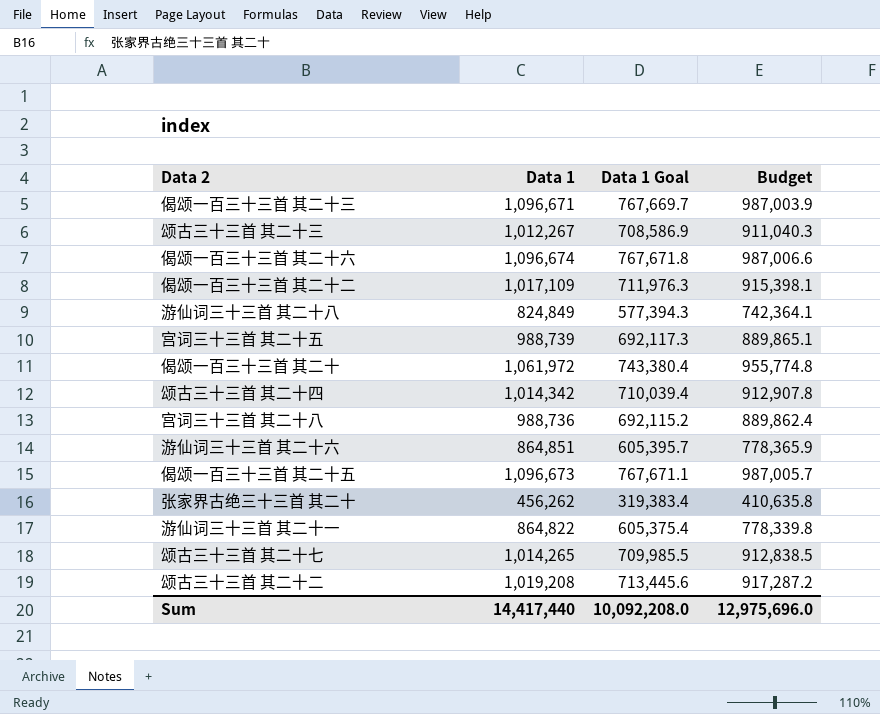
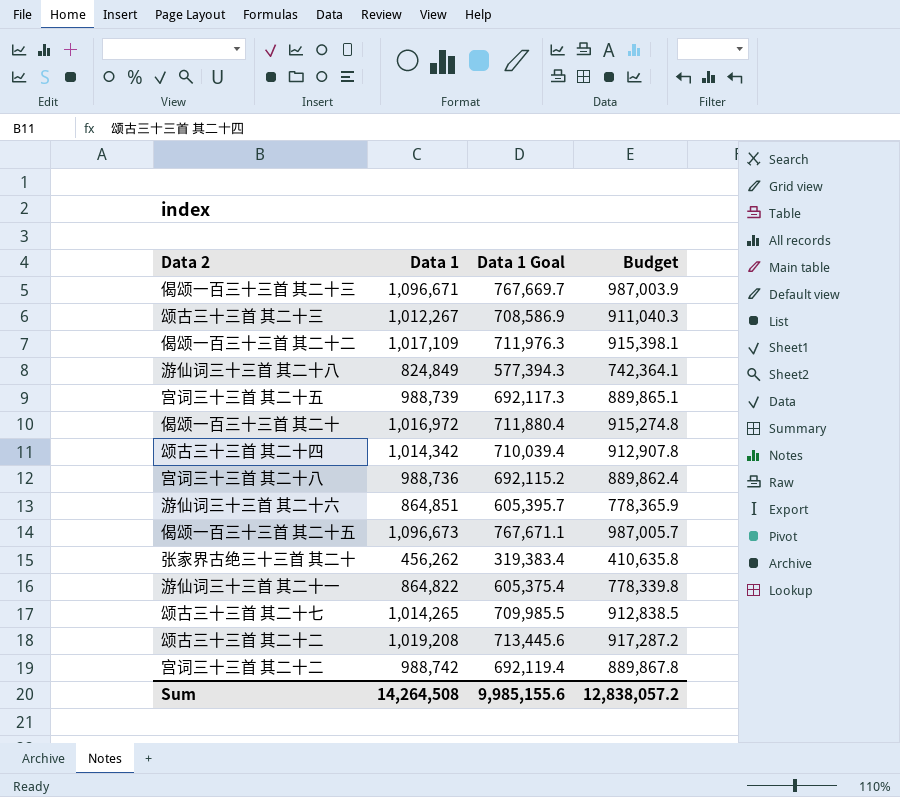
row 偈颂一百三十三首 其二十六: 1,096,674 | 767,671.8 | 987,006.6 -> none
偈颂一百三十三首 其二十 | Data 1: 1,061,972 -> 1,016,972
偈颂一百三十三首 其二十 | Data 1 Goal: 743,380.4 -> 711,880.4
偈颂一百三十三首 其二十 | Budget: 955,774.8 -> 915,274.8
row 宫词三十三首 其二十二: none -> 988,742 | 692,119.4 | 889,867.8
Sum | Data 1: 14,417,440 -> 14,264,508
Sum | Data 1 Goal: 10,092,208.0 -> 9,985,155.6
Sum | Budget: 12,975,696.0 -> 12,838,057.2

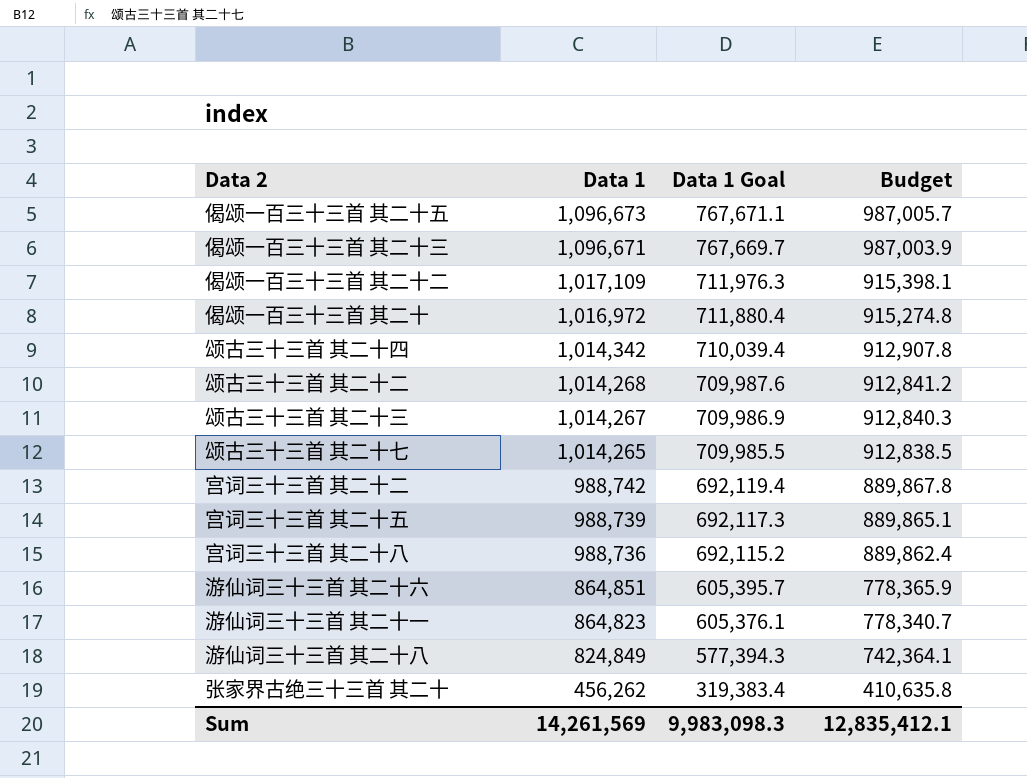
row order: none -> Data 1 descending
颂古三十三首 其二十二 | Data 1: 1,019,208 -> 1,014,268
颂古三十三首 其二十二 | Data 1 Goal: 713,445.6 -> 709,987.6
颂古三十三首 其二十二 | Budget: 917,287.2 -> 912,841.2
颂古三十三首 其二十三 | Data 1: 1,012,267 -> 1,014,267
颂古三十三首 其二十三 | Data 1 Goal: 708,586.9 -> 709,986.9
颂古三十三首 其二十三 | Budget: 911,040.3 -> 912,840.3
游仙词三十三首 其二十一 | Data 1: 864,822 -> 864,823
游仙词三十三首 其二十一 | Data 1 Goal: 605,375.4 -> 605,376.1
游仙词三十三首 其二十一 | Budget: 778,339.8 -> 778,340.7
Sum | Data 1: 14,264,508 -> 14,261,569
Sum | Data 1 Goal: 9,985,155.6 -> 9,983,098.3
Sum | Budget: 12,838,057.2 -> 12,835,412.1

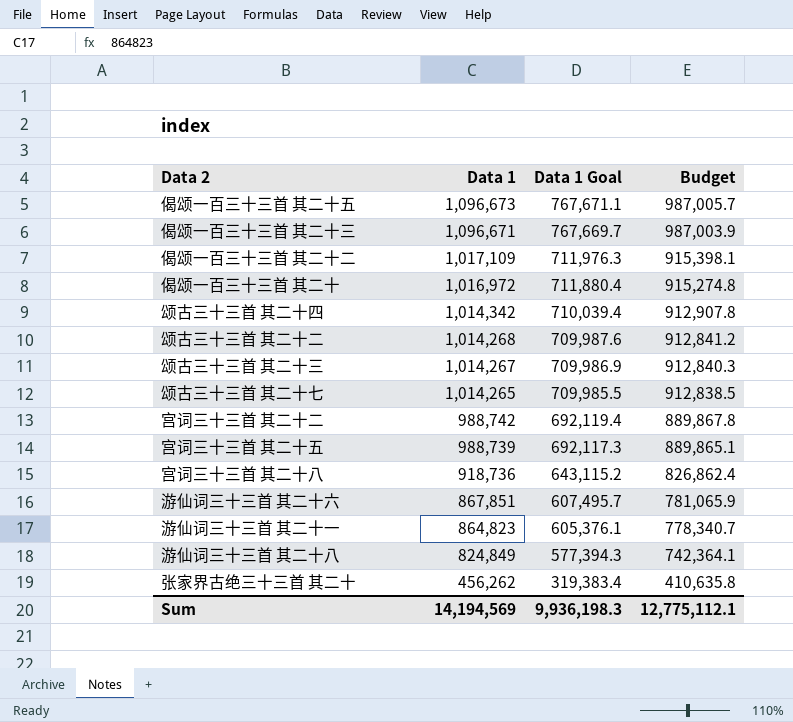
宫词三十三首 其二十八 | Data 1: 988,736 -> 918,736
宫词三十三首 其二十八 | Data 1 Goal: 692,115.2 -> 643,115.2
宫词三十三首 其二十八 | Budget: 889,862.4 -> 826,862.4
游仙词三十三首 其二十六 | Data 1: 864,851 -> 867,851
游仙词三十三首 其二十六 | Data 1 Goal: 605,395.7 -> 607,495.7
游仙词三十三首 其二十六 | Budget: 778,365.9 -> 781,065.9
Sum | Data 1: 14,261,569 -> 14,194,569
Sum | Data 1 Goal: 9,983,098.3 -> 9,936,198.3
Sum | Budget: 12,835,412.1 -> 12,775,112.1

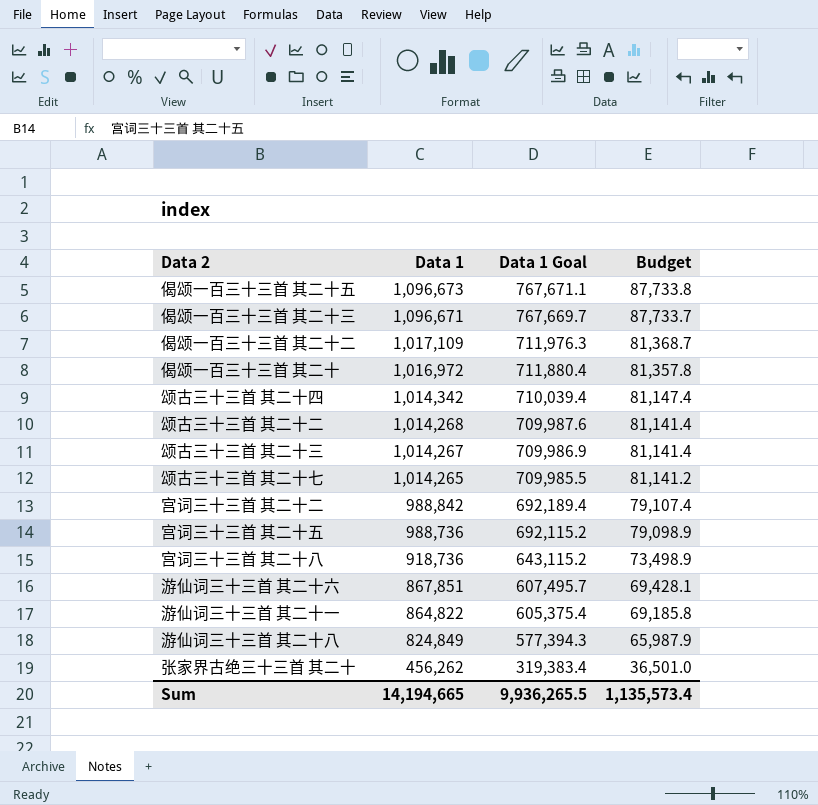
column Budget | formula: [Data 1] * 0.9 -> [Data 1] * 0.08
宫词三十三首 其二十二 | Data 1: 988,742 -> 988,842
宫词三十三首 其二十二 | Data 1 Goal: 692,119.4 -> 692,189.4
宫词三十三首 其二十五 | Data 1: 988,739 -> 988,736
宫词三十三首 其二十五 | Data 1 Goal: 692,117.3 -> 692,115.2
游仙词三十三首 其二十一 | Data 1: 864,823 -> 864,822
游仙词三十三首 其二十一 | Data 1 Goal: 605,376.1 -> 605,375.4
Sum | Data 1: 14,194,569 -> 14,194,665
Sum | Data 1 Goal: 9,936,198.3 -> 9,936,265.5
Sum | Budget: 12,775,112.1 -> 1,135,573.4

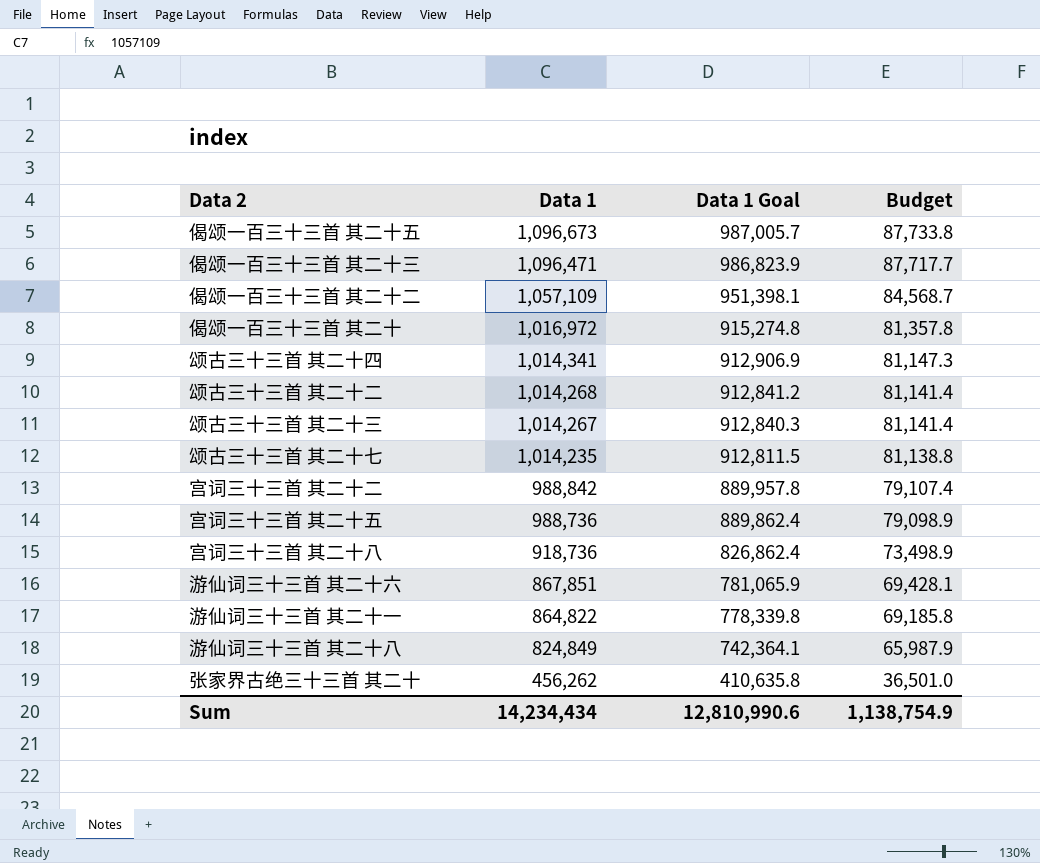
column Data 1 Goal | formula: [Data 1] * 0.7 -> [Data 1] * 0.9
偈颂一百三十三首 其二十三 | Data 1: 1,096,671 -> 1,096,471
偈颂一百三十三首 其二十三 | Budget: 87,733.7 -> 87,717.7
偈颂一百三十三首 其二十二 | Data 1: 1,017,109 -> 1,057,109
偈颂一百三十三首 其二十二 | Budget: 81,368.7 -> 84,568.7
颂古三十三首 其二十四 | Data 1: 1,014,342 -> 1,014,341
颂古三十三首 其二十四 | Budget: 81,147.4 -> 81,147.3
颂古三十三首 其二十七 | Data 1: 1,014,265 -> 1,014,235
颂古三十三首 其二十七 | Budget: 81,141.2 -> 81,138.8
Sum | Data 1: 14,194,665 -> 14,234,434
Sum | Data 1 Goal: 9,936,265.5 -> 12,810,990.6
Sum | Budget: 1,135,573.4 -> 1,138,754.9

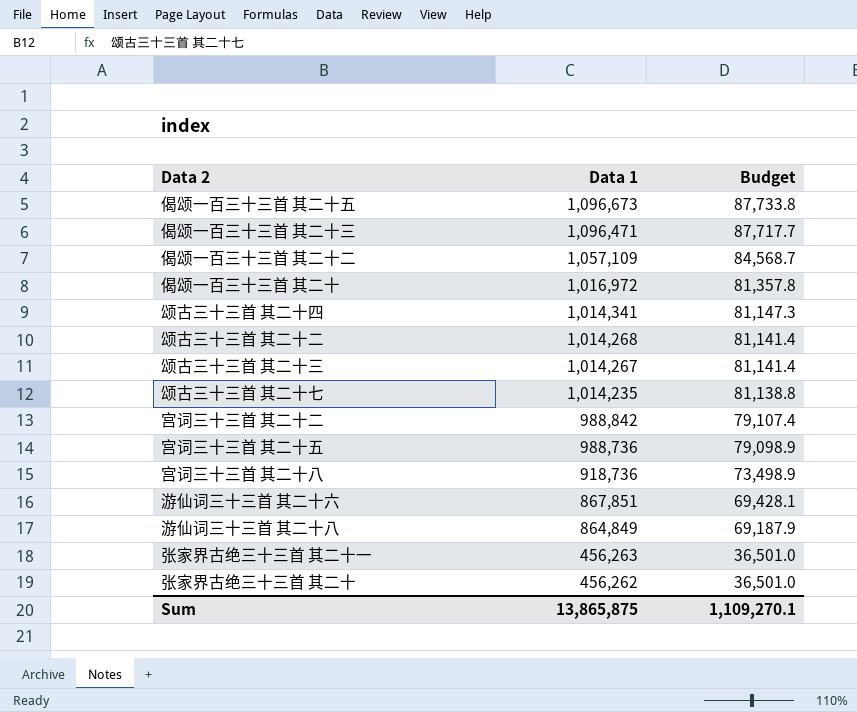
column Data 1 Goal | formula: [Data 1] * 0.9 -> none
row 游仙词三十三首 其二十一: 864,822 | 778,339.8 | 69,185.8 -> none
游仙词三十三首 其二十八 | Data 1: 824,849 -> 864,849
游仙词三十三首 其二十八 | Budget: 65,987.9 -> 69,187.9
row 张家界古绝三十三首 其二十一: none -> 456,263 | 36,501.0
Sum | Data 1: 14,234,434 -> 13,865,875
Sum | Budget: 1,138,754.9 -> 1,109,270.1

